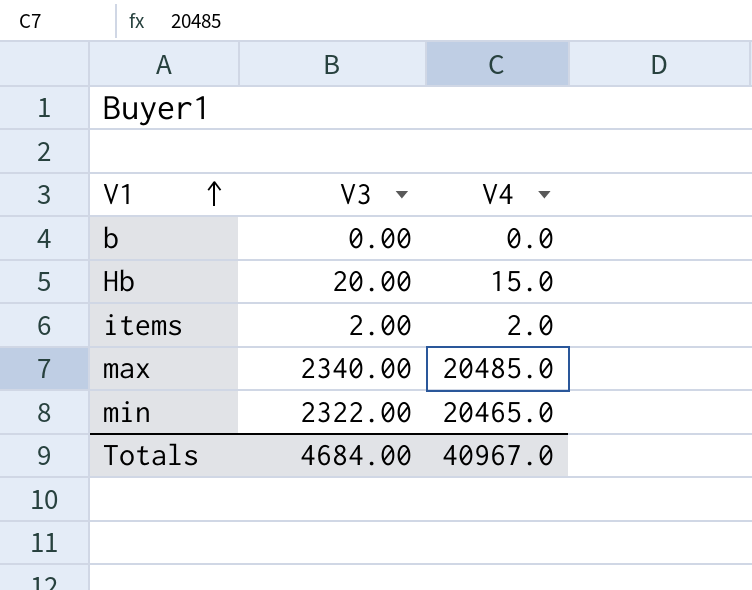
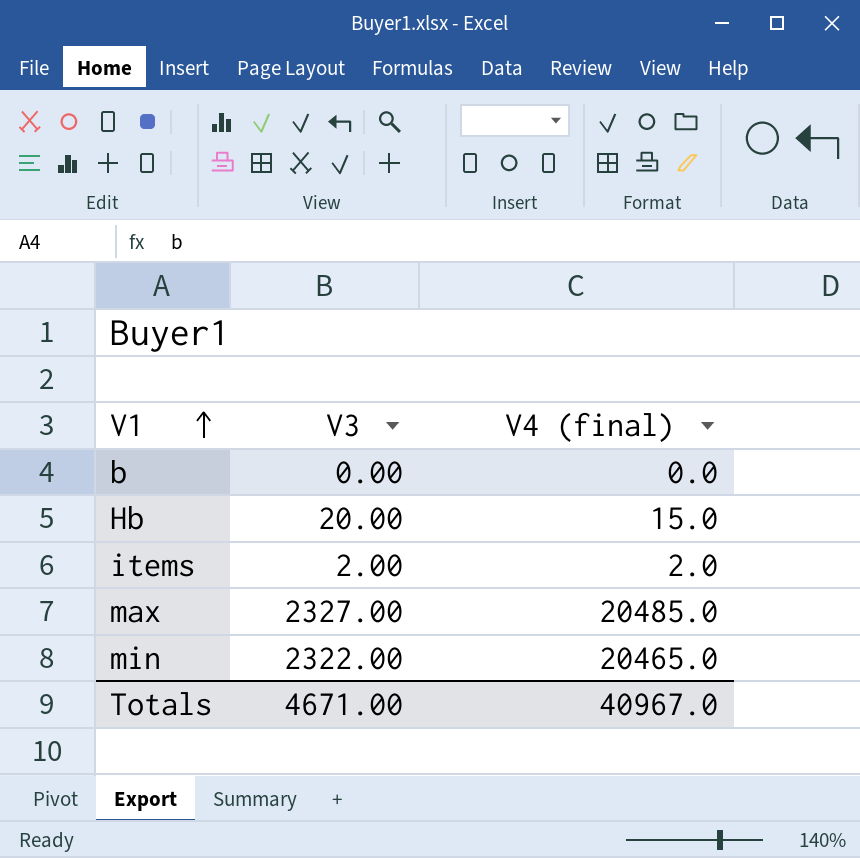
column name: V4 -> V4 (final)
max | V3: 2340.00 -> 2327.00
Totals | V3: 4684.00 -> 4671.00

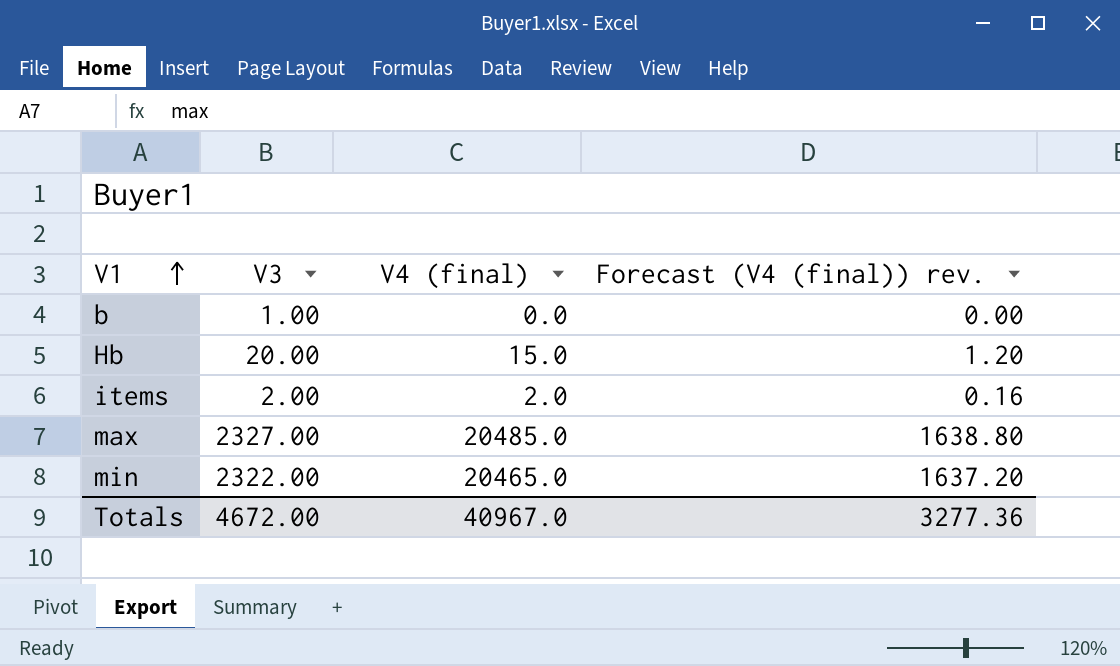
column Forecast (V4 (final)) rev. | formula: none -> [V4 (final)] * 0.08
b | V3: 0.00 -> 1.00
Totals | V3: 4671.00 -> 4672.00

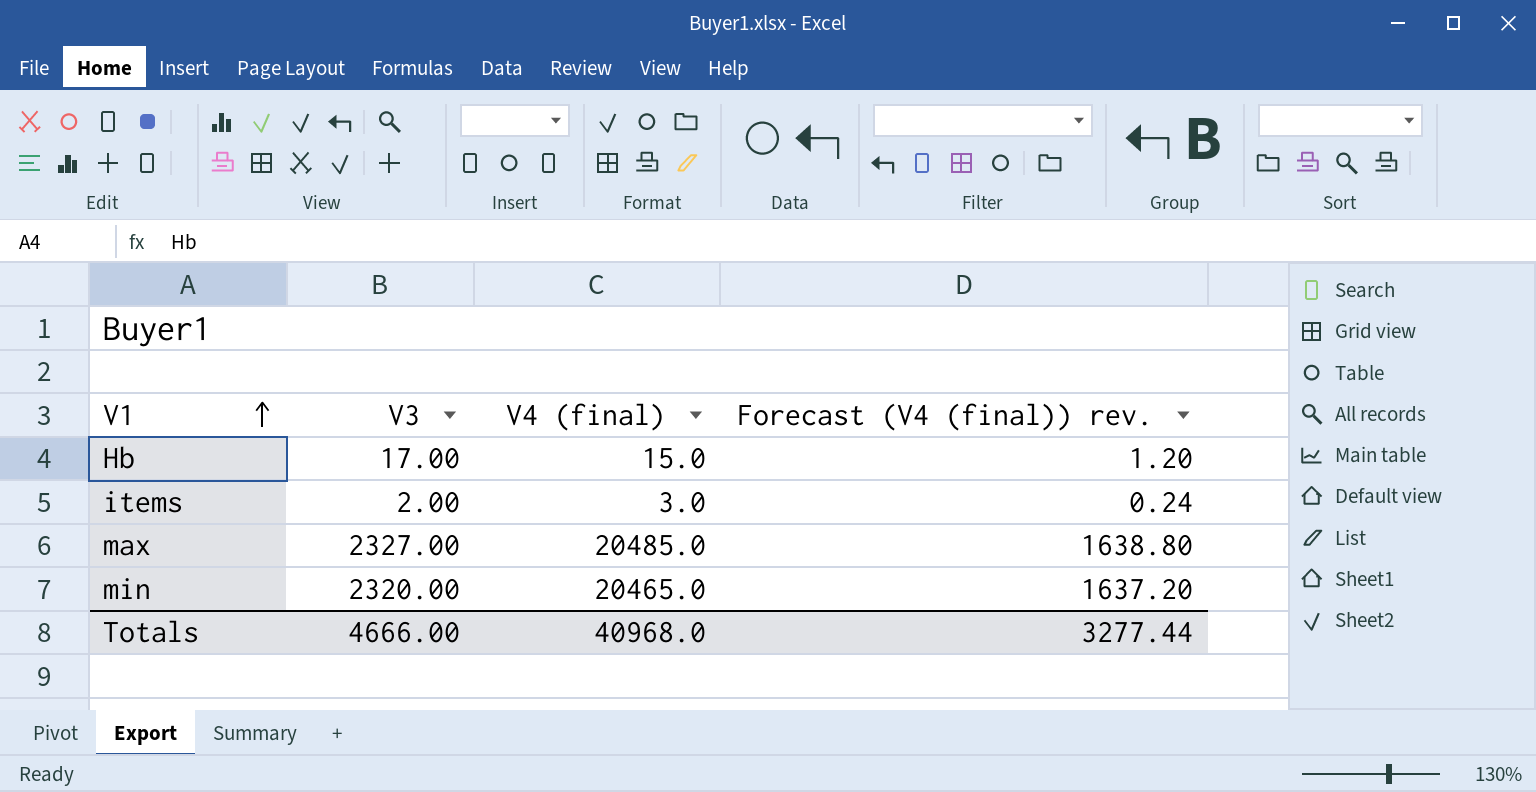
row b: 1.00 | 0.0 | 0.00 -> none
Hb | V3: 20.00 -> 17.00
items | V4 (final): 2.0 -> 3.0
items | Forecast (V4 (final)) rev.: 0.16 -> 0.24
min | V3: 2322.00 -> 2320.00
Totals | V3: 4672.00 -> 4666.00
Totals | V4 (final): 40967.0 -> 40968.0
Totals | Forecast (V4 (final)) rev.: 3277.36 -> 3277.44

